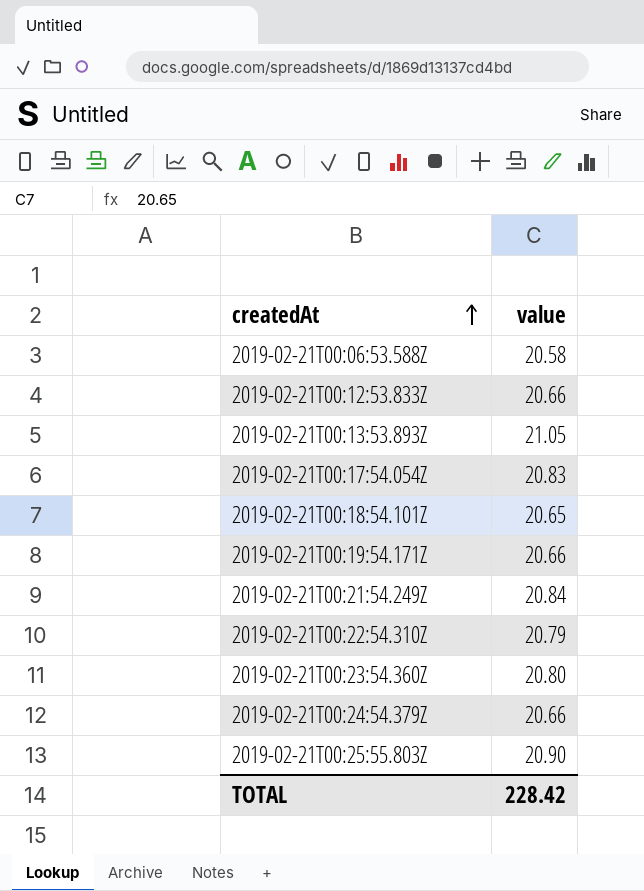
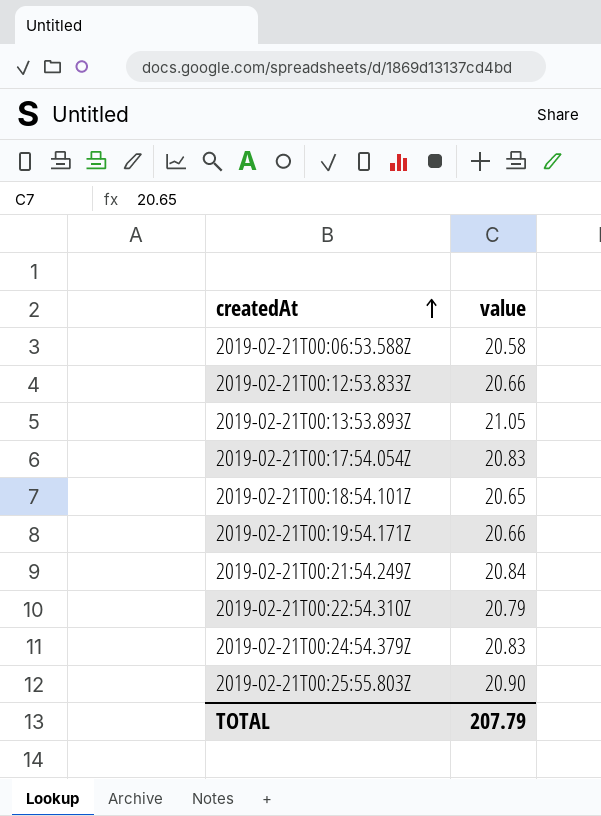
row 2019-02-21T00:23:54.360Z: 20.80 -> none
2019-02-21T00:24:54.379Z | value: 20.66 -> 20.83
TOTAL | value: 228.42 -> 207.79

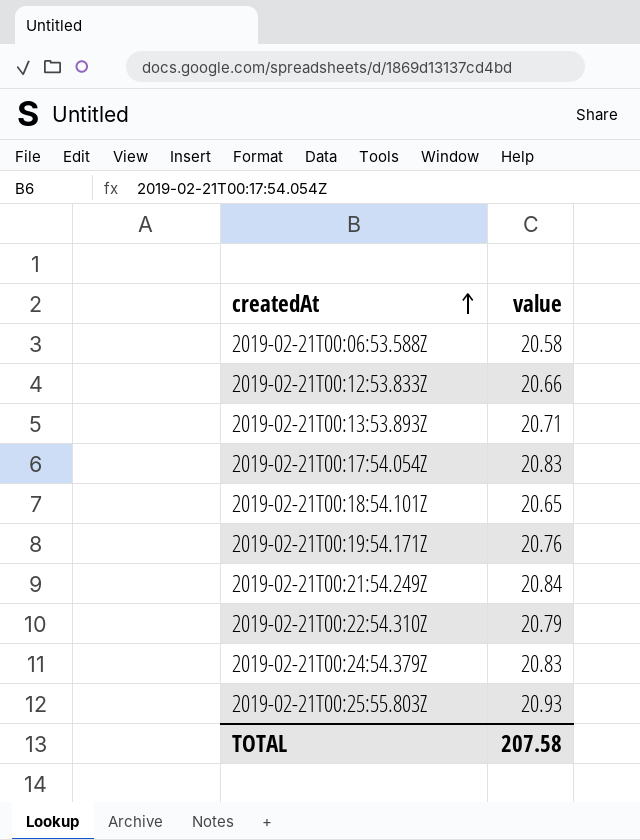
2019-02-21T00:13:53.893Z | value: 21.05 -> 20.71
2019-02-21T00:19:54.171Z | value: 20.66 -> 20.76
2019-02-21T00:25:55.803Z | value: 20.90 -> 20.93
TOTAL | value: 207.79 -> 207.58

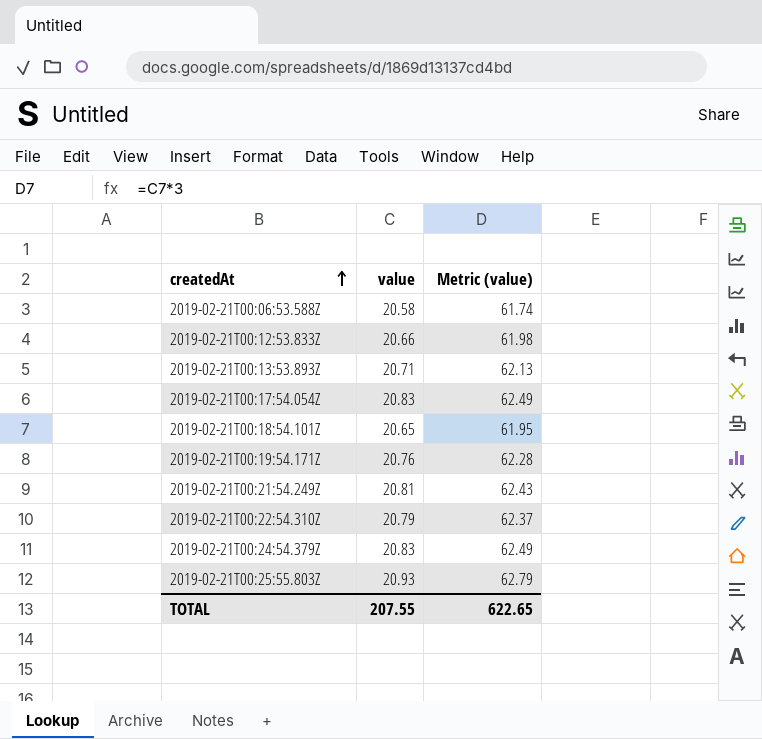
column Metric (value) | formula: none -> [value] * 3
2019-02-21T00:21:54.249Z | value: 20.84 -> 20.81
TOTAL | value: 207.58 -> 207.55

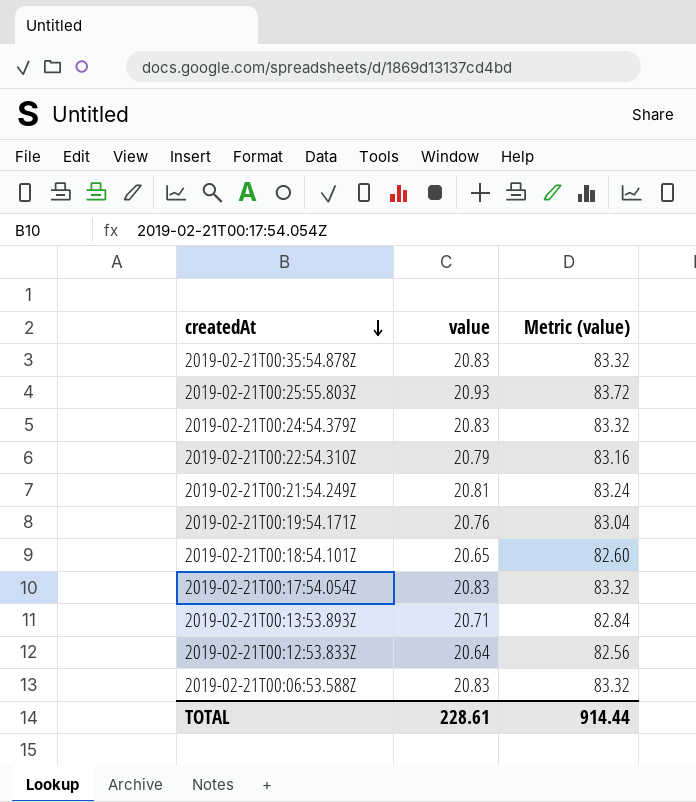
row order: createdAt ascending -> createdAt descending
column Metric (value) | formula: [value] * 3 -> [value] * 4
row 2019-02-21T00:35:54.878Z: none -> 20.83 | 83.32
2019-02-21T00:12:53.833Z | value: 20.66 -> 20.64
2019-02-21T00:06:53.588Z | value: 20.58 -> 20.83
TOTAL | value: 207.55 -> 228.61
TOTAL | Metric (value): 622.65 -> 914.44

